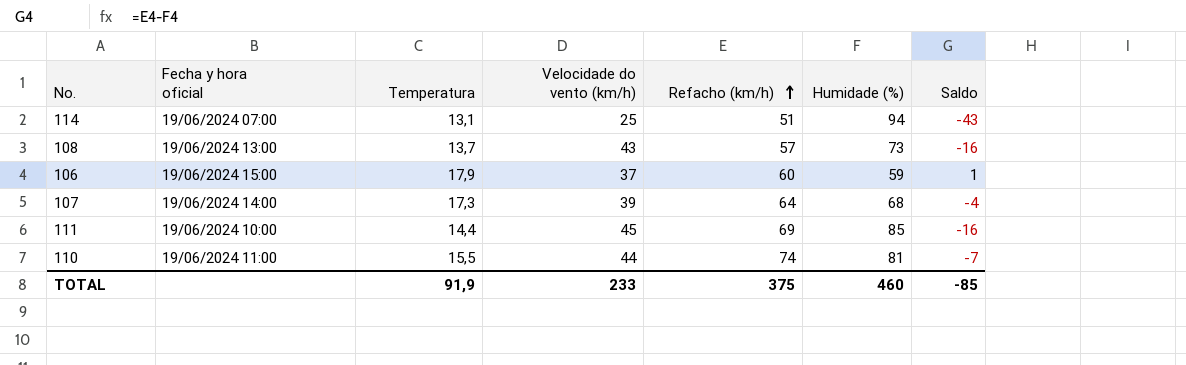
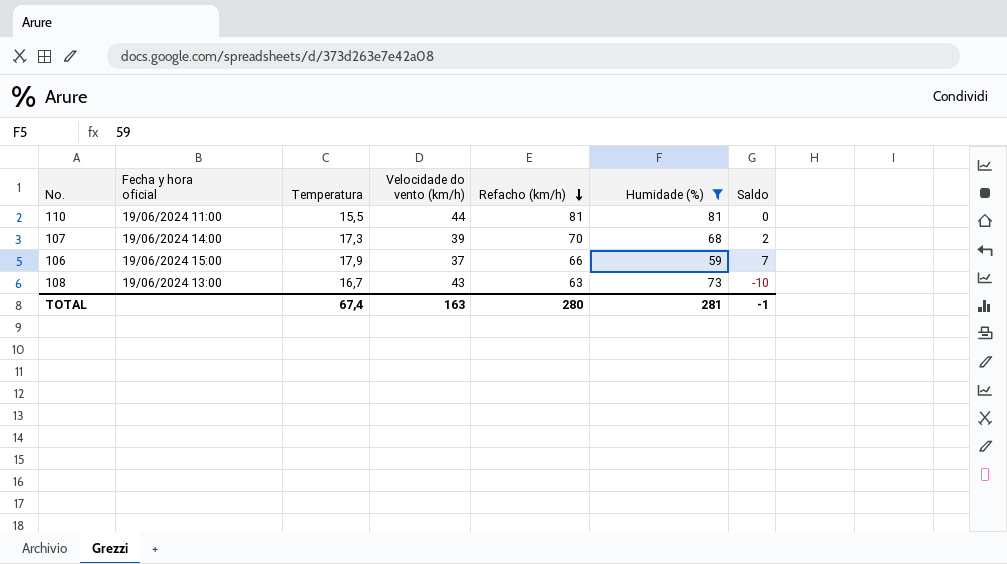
filter: none -> Humidade (%) <= 81
row order: Refacho (km/h) ascending -> Refacho (km/h) descending
110 | Refacho (km/h): 74 -> 81
110 | Saldo: -7 -> 0
107 | Refacho (km/h): 64 -> 70
107 | Saldo: -4 -> 2
106 | Refacho (km/h): 60 -> 66
106 | Saldo: 1 -> 7
108 | Temperatura: 13,7 -> 16,7
108 | Refacho (km/h): 57 -> 63
108 | Saldo: -16 -> -10
TOTAL | Temperatura: 91,9 -> 67,4
TOTAL | Velocidade do vento (km/h): 233 -> 163
TOTAL | Refacho (km/h): 375 -> 280
TOTAL | Humidade (%): 460 -> 281
TOTAL | Saldo: -85 -> -1

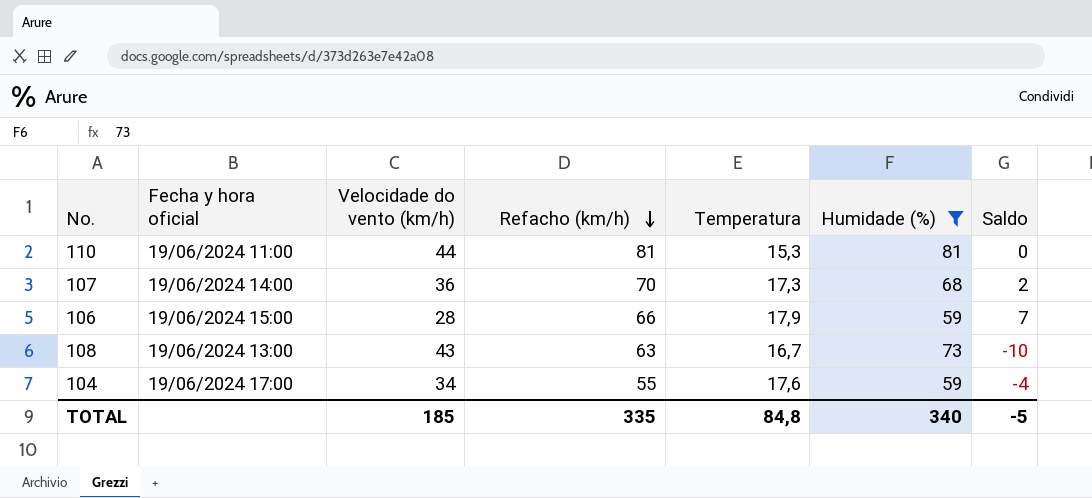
column Temperatura | position: 3 -> 5
110 | Temperatura: 15,5 -> 15,3
107 | Velocidade do vento (km/h): 39 -> 36
106 | Velocidade do vento (km/h): 37 -> 28
row 104: none -> 19/06/2024 17:00 | 34 | 55 | 17,6 | 59 | -4
TOTAL | Velocidade do vento (km/h): 163 -> 185
TOTAL | Refacho (km/h): 280 -> 335
TOTAL | Temperatura: 67,4 -> 84,8
TOTAL | Humidade (%): 281 -> 340
TOTAL | Saldo: -1 -> -5

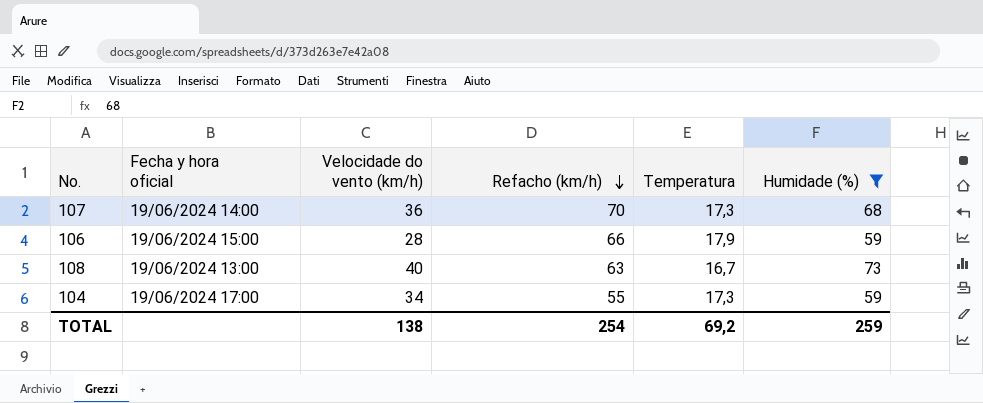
column Saldo | formula: [Refacho (km/h)] - [Humidade (%)] -> none
row 110: 19/06/2024 11:00 | 44 | 81 | 15,3 | 81 | 0 -> none
108 | Velocidade do vento (km/h): 43 -> 40
104 | Temperatura: 17,6 -> 17,3
TOTAL | Velocidade do vento (km/h): 185 -> 138
TOTAL | Refacho (km/h): 335 -> 254
TOTAL | Temperatura: 84,8 -> 69,2
TOTAL | Humidade (%): 340 -> 259

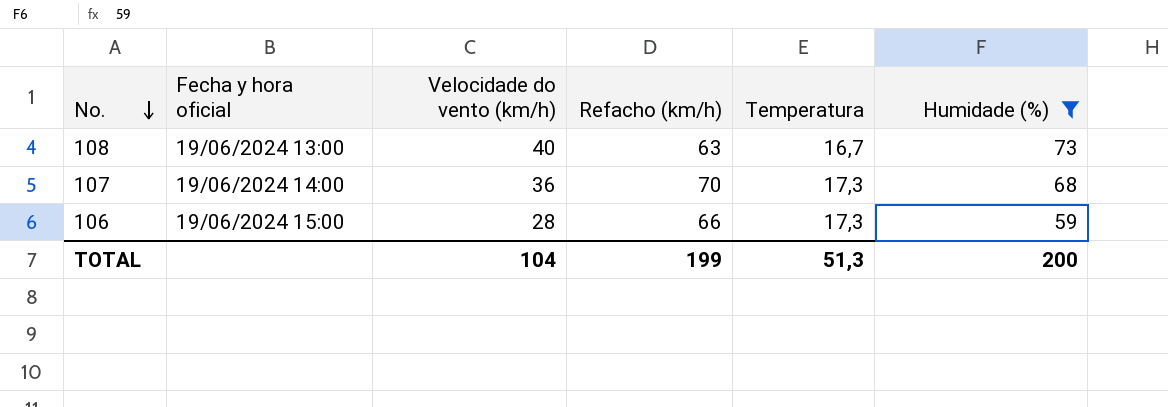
row order: Refacho (km/h) descending -> No. descending
row 104: 19/06/2024 17:00 | 34 | 55 | 17,3 | 59 -> none
106 | Temperatura: 17,9 -> 17,3
TOTAL | Velocidade do vento (km/h): 138 -> 104
TOTAL | Refacho (km/h): 254 -> 199
TOTAL | Temperatura: 69,2 -> 51,3
TOTAL | Humidade (%): 259 -> 200

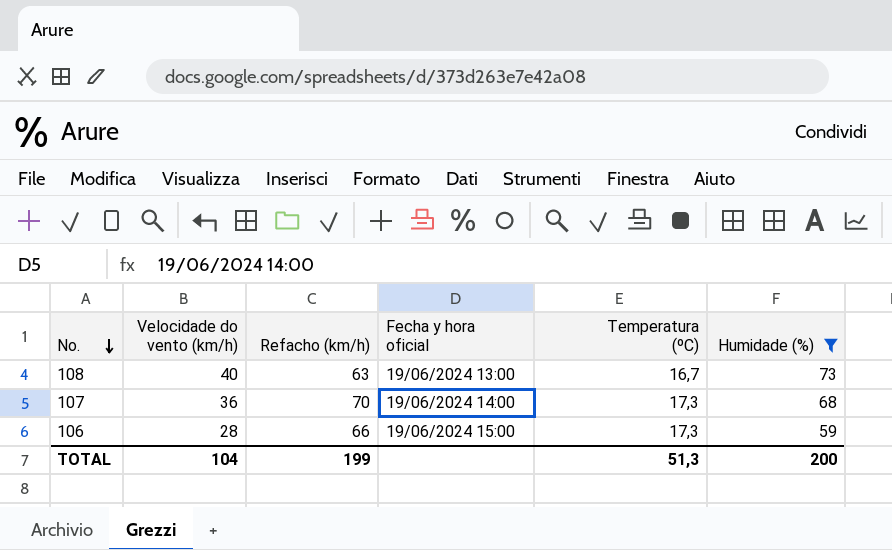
column Fecha y hora oficial | position: 2 -> 4
column name: Temperatura -> Temperatura (ºC)

